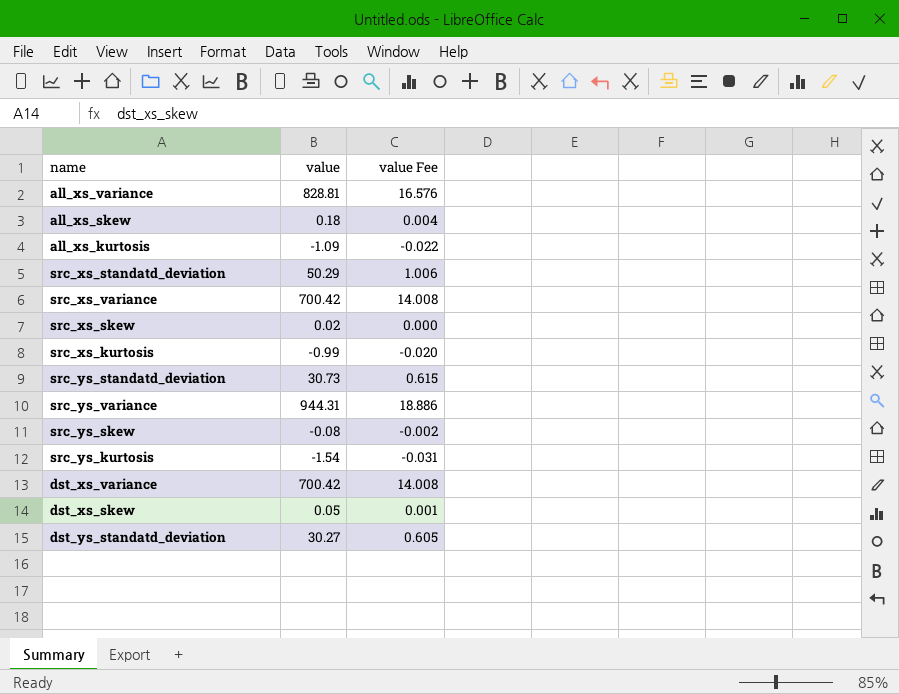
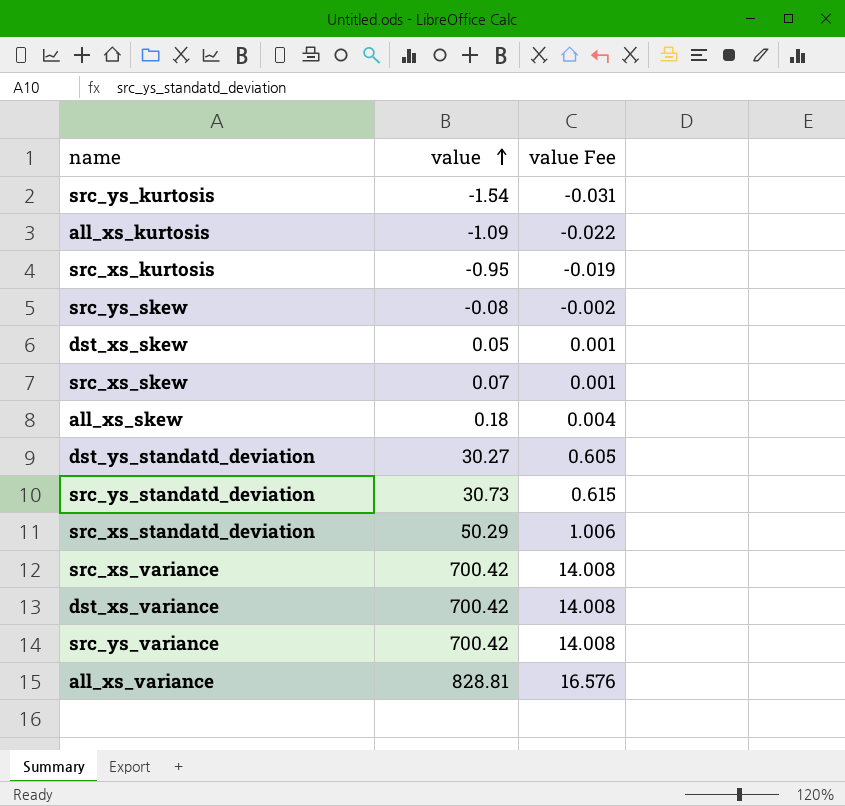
row order: none -> value ascending
src_xs_kurtosis | value: -0.99 -> -0.95
src_xs_kurtosis | value Fee: -0.020 -> -0.019
src_xs_skew | value: 0.02 -> 0.07
src_xs_skew | value Fee: 0.000 -> 0.001
src_ys_variance | value: 944.31 -> 700.42
src_ys_variance | value Fee: 18.886 -> 14.008

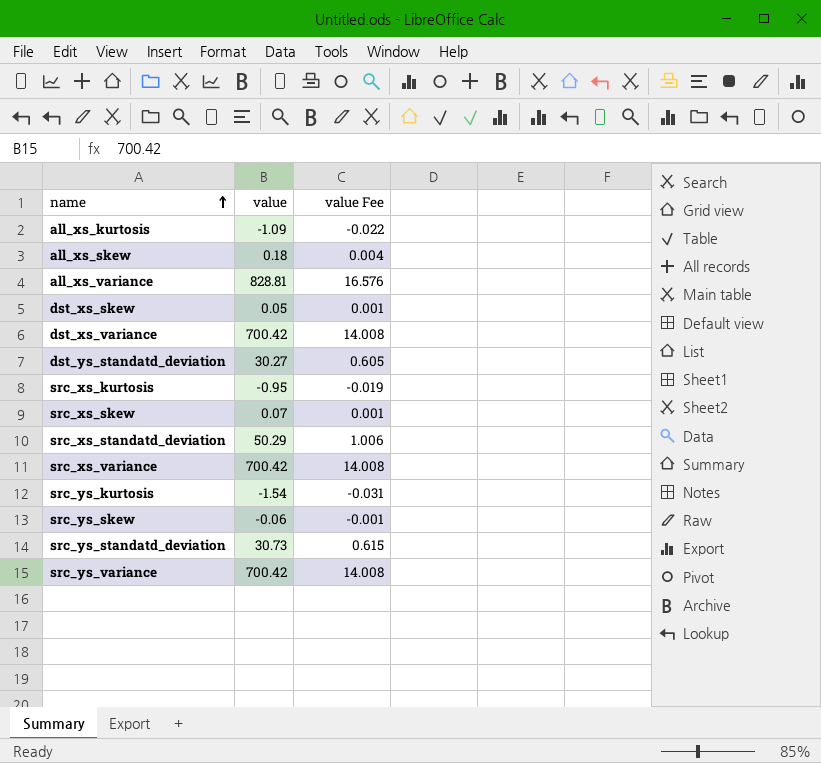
row order: value ascending -> name ascending
src_ys_skew | value: -0.08 -> -0.06
src_ys_skew | value Fee: -0.002 -> -0.001

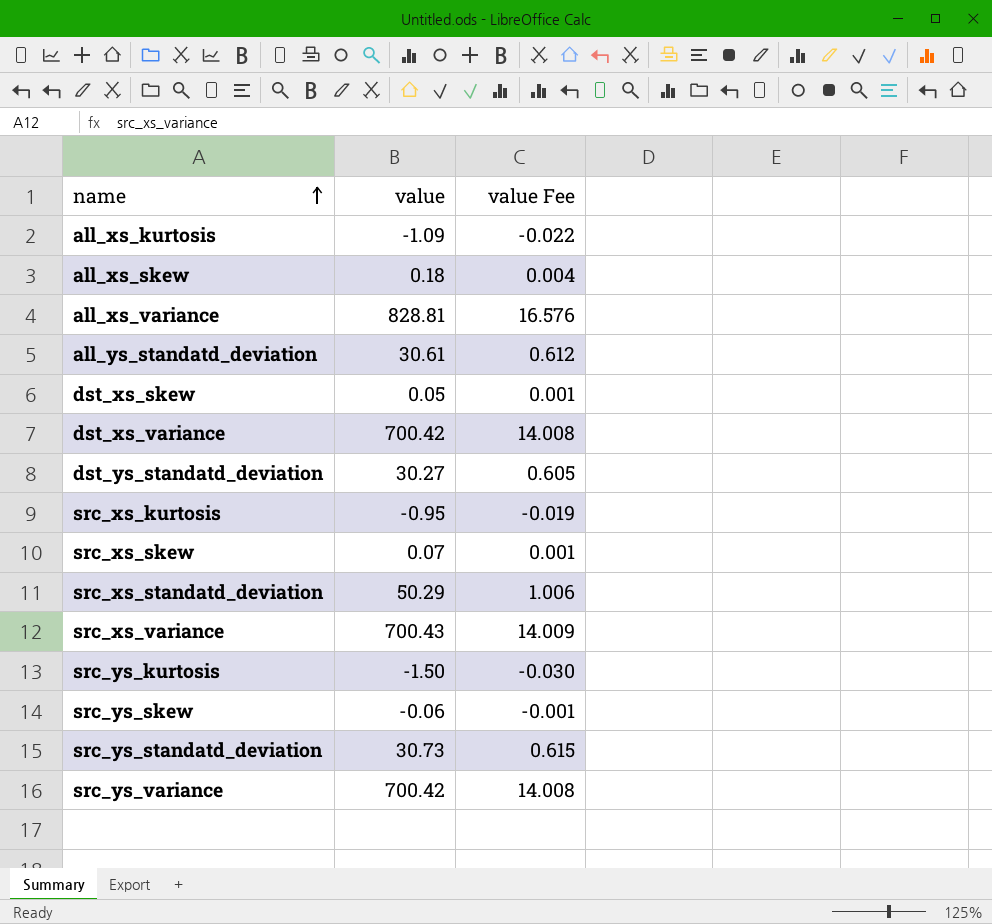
row all_ys_standatd_deviation: none -> 30.61 | 0.612
src_xs_variance | value: 700.42 -> 700.43
src_xs_variance | value Fee: 14.008 -> 14.009
src_ys_kurtosis | value: -1.54 -> -1.50
src_ys_kurtosis | value Fee: -0.031 -> -0.030

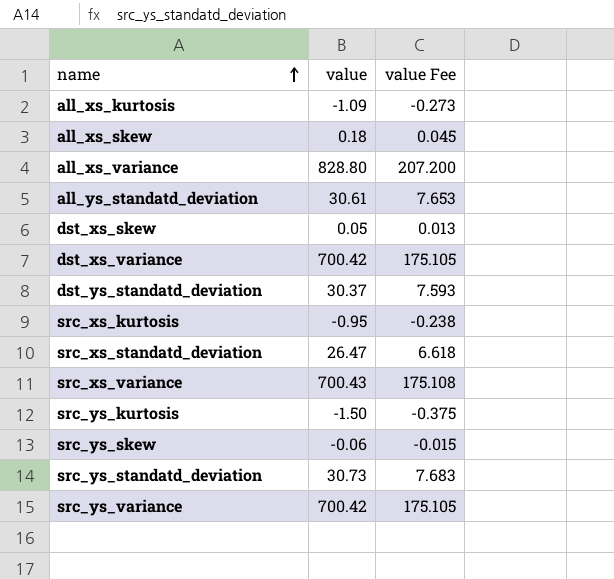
column value Fee | formula: [value] * 0.02 -> [value] * 0.25
row src_xs_skew: 0.07 | 0.001 -> none
all_xs_variance | value: 828.81 -> 828.80
dst_ys_standatd_deviation | value: 30.27 -> 30.37
src_xs_standatd_deviation | value: 50.29 -> 26.47

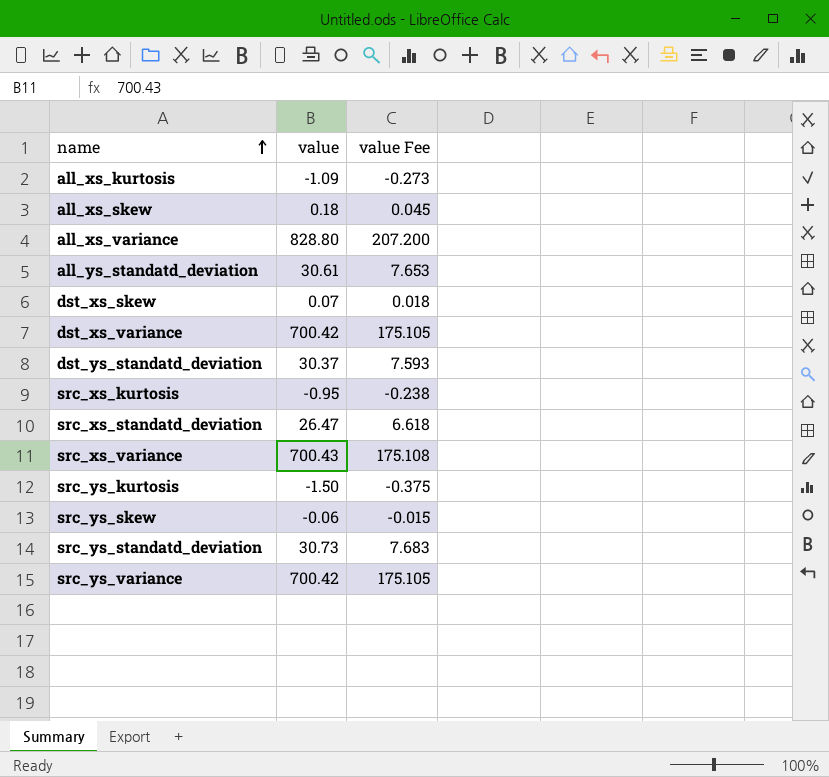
dst_xs_skew | value: 0.05 -> 0.07
dst_xs_skew | value Fee: 0.013 -> 0.018

